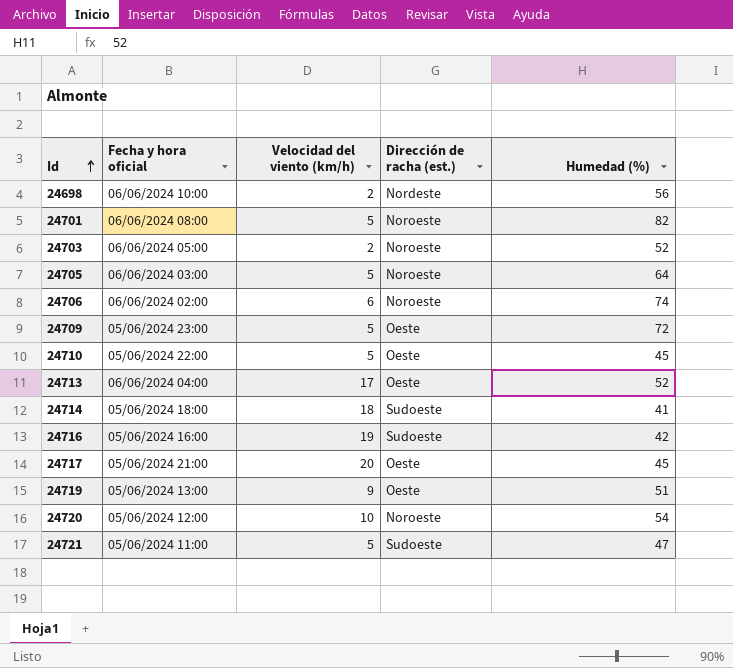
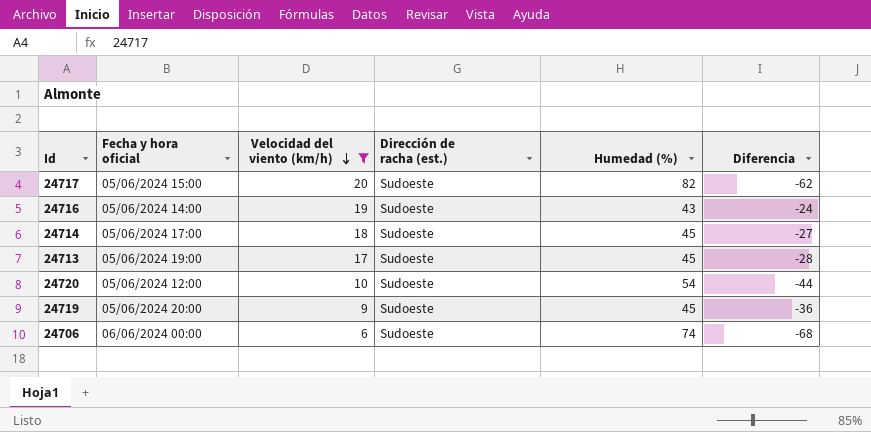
filter: none -> Velocidad del viento (km/h) >= 6
row order: Id ascending -> Velocidad del viento (km/h) descending
column Diferencia | formula: none -> [Velocidad del viento (km/h)] - [Humedad (%)]
24717 | Fecha y hora oficial: 05/06/2024 21:00 -> 05/06/2024 15:00
24717 | Dirección de racha (est.): Oeste -> Sudoeste
24717 | Humedad (%): 45 -> 82
24716 | Fecha y hora oficial: 05/06/2024 16:00 -> 05/06/2024 14:00
24716 | Humedad (%): 42 -> 43
24714 | Fecha y hora oficial: 05/06/2024 18:00 -> 05/06/2024 17:00
24714 | Humedad (%): 41 -> 45
24713 | Fecha y hora oficial: 06/06/2024 04:00 -> 05/06/2024 19:00
24713 | Dirección de racha (est.): Oeste -> Sudoeste
24713 | Humedad (%): 52 -> 45
24720 | Dirección de racha (est.): Noroeste -> Sudoeste
24719 | Fecha y hora oficial: 05/06/2024 13:00 -> 05/06/2024 20:00
24719 | Dirección de racha (est.): Oeste -> Sudoeste
24719 | Humedad (%): 51 -> 45
24706 | Fecha y hora oficial: 06/06/2024 02:00 -> 06/06/2024 00:00
24706 | Dirección de racha (est.): Noroeste -> Sudoeste

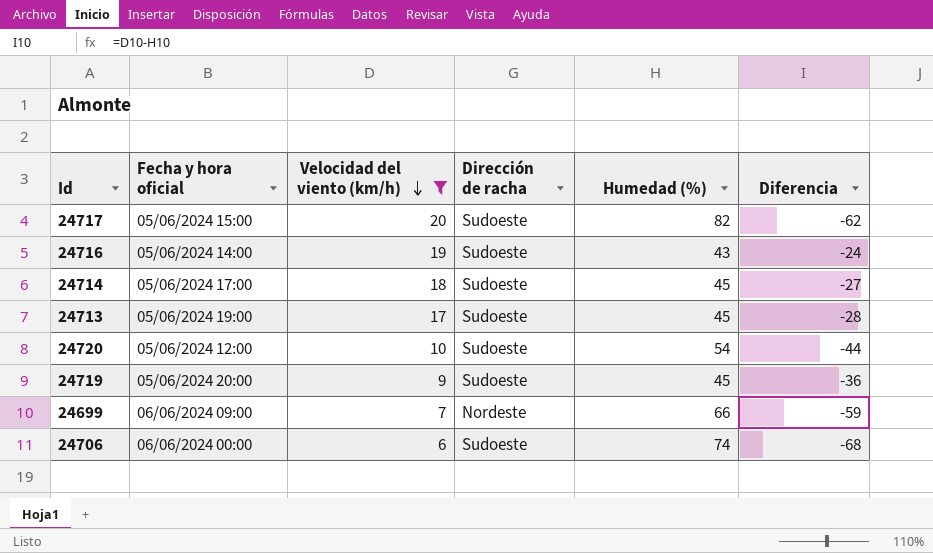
column name: Dirección de racha (est.) -> Dirección de racha
row 24699: none -> 06/06/2024 09:00 | 7 | Nordeste | 66 | -59

